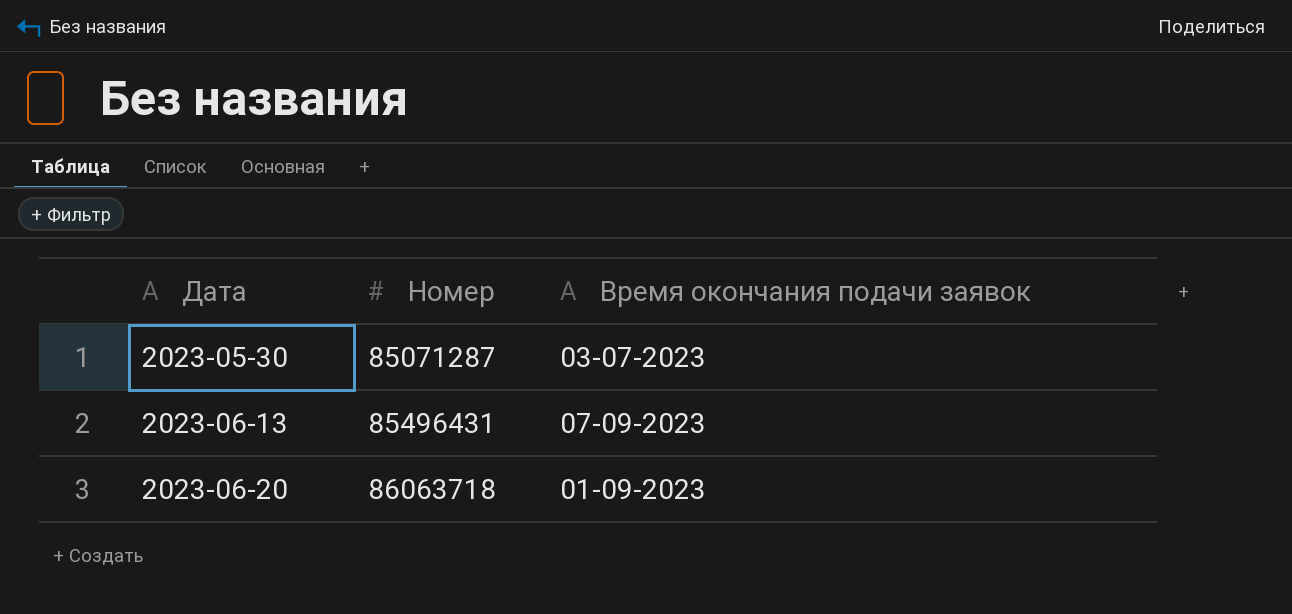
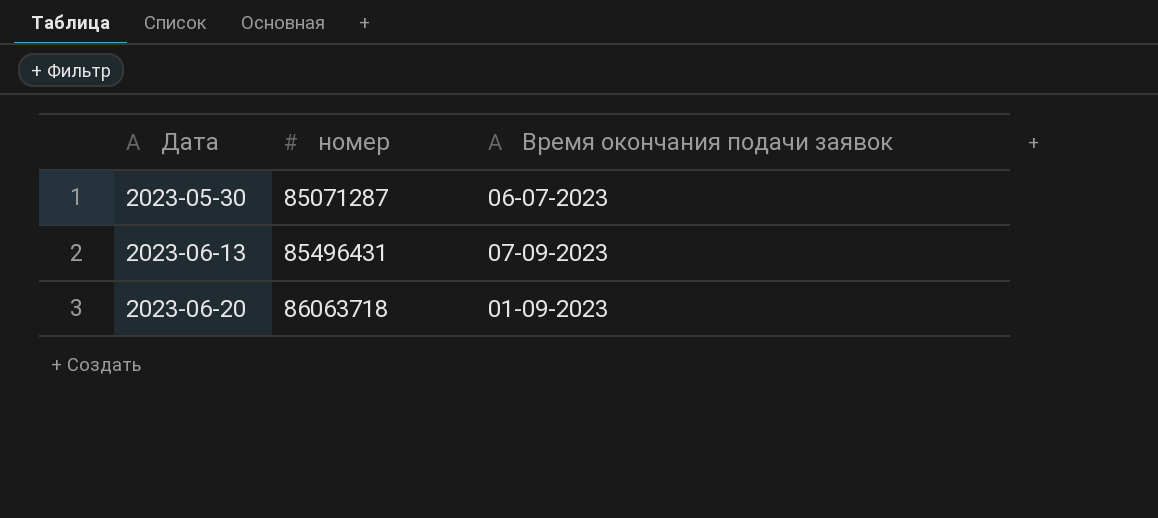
column name: Номер -> номер
2023-05-30 | Время окончания подачи заявок: 03-07-2023 -> 06-07-2023

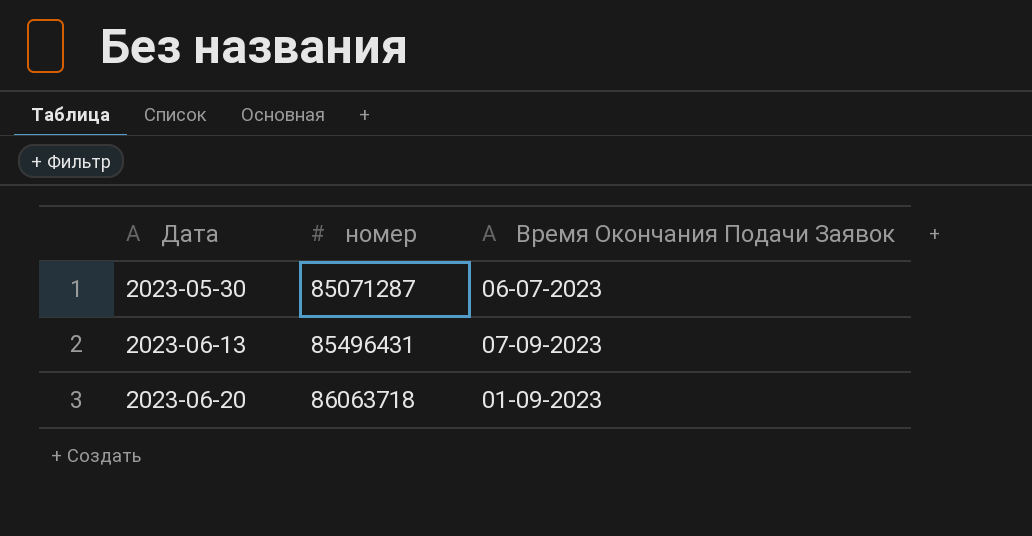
column name: Время окончания подачи заявок -> Время Окончания Подачи Заявок

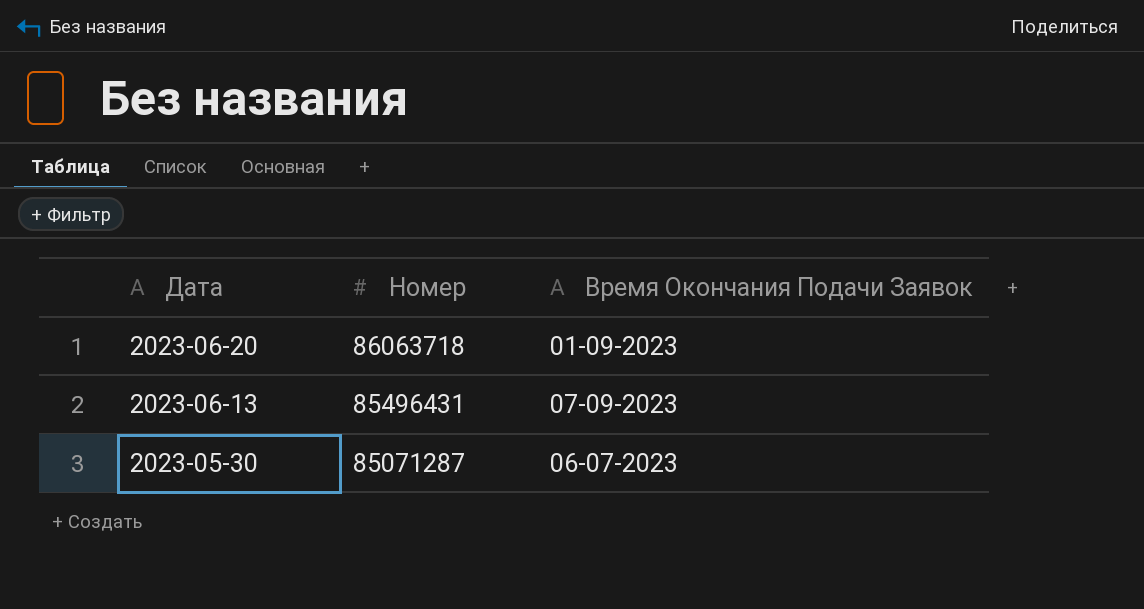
row order: Дата ascending -> Дата descending
column name: номер -> Номер

